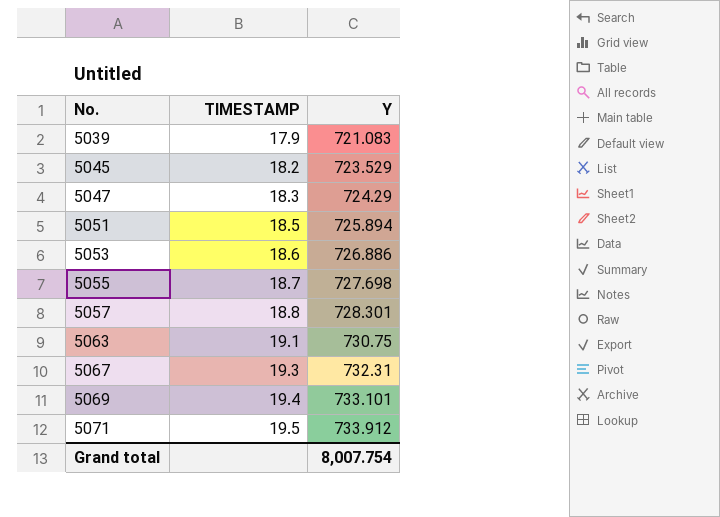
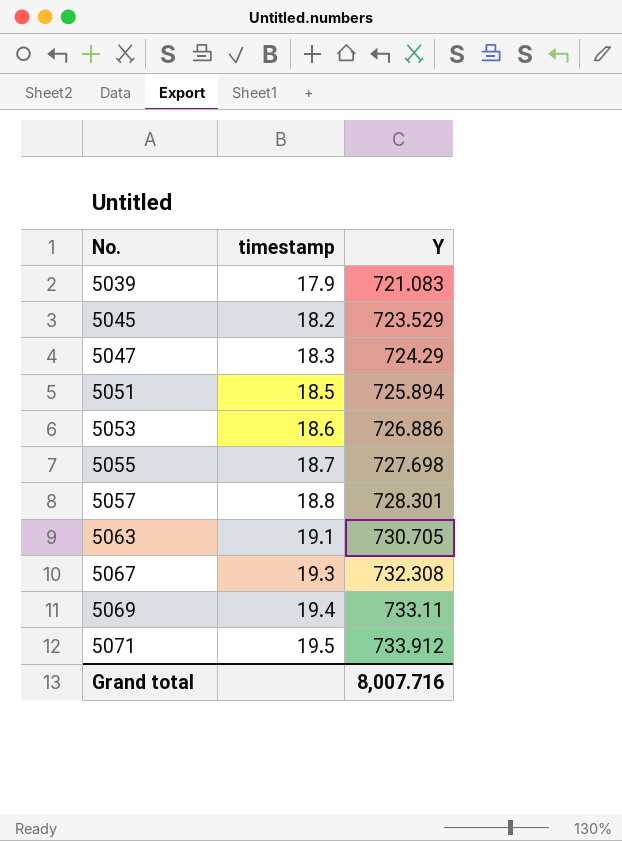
column name: TIMESTAMP -> timestamp
5063 | Y: 730.75 -> 730.705
5067 | Y: 732.31 -> 732.308
5069 | Y: 733.101 -> 733.11
Grand total | Y: 8,007.754 -> 8,007.716

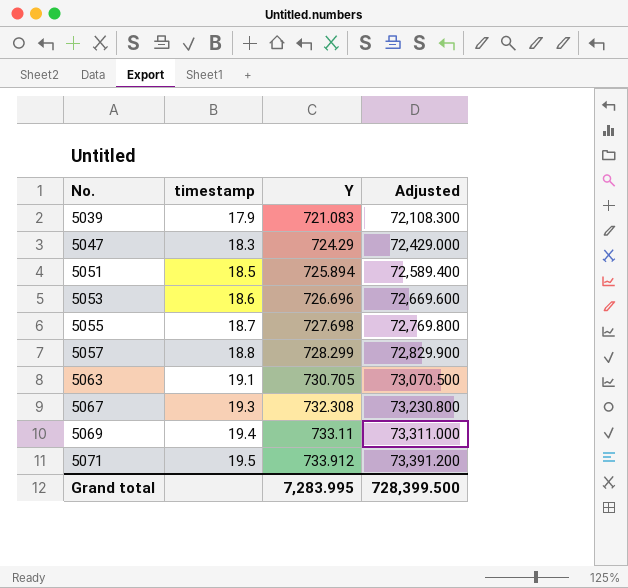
column Adjusted | formula: none -> [Y] * 100
row 5045: 18.2 | 723.529 -> none
5053 | Y: 726.886 -> 726.696
5057 | Y: 728.301 -> 728.299
Grand total | Y: 8,007.716 -> 7,283.995

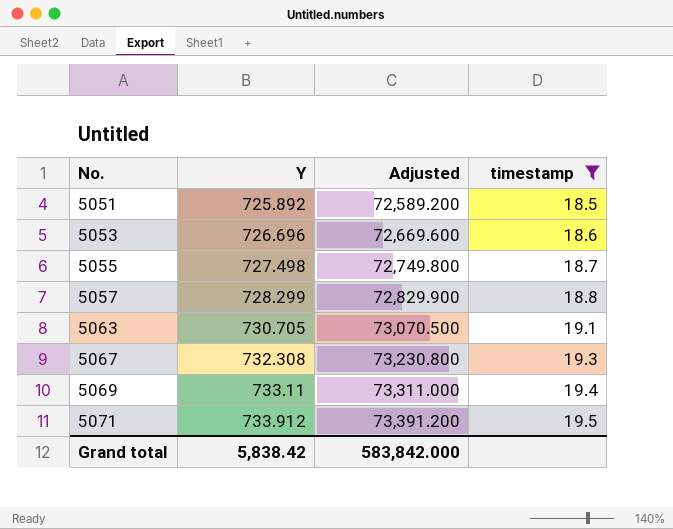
filter: none -> timestamp >= 18.5
column timestamp | position: 2 -> 4
5051 | Y: 725.894 -> 725.892
5051 | Adjusted: 72,589.400 -> 72,589.200
5055 | Y: 727.698 -> 727.498
5055 | Adjusted: 72,769.800 -> 72,749.800
Grand total | Y: 7,283.995 -> 5,838.42
Grand total | Adjusted: 728,399.500 -> 583,842.000

